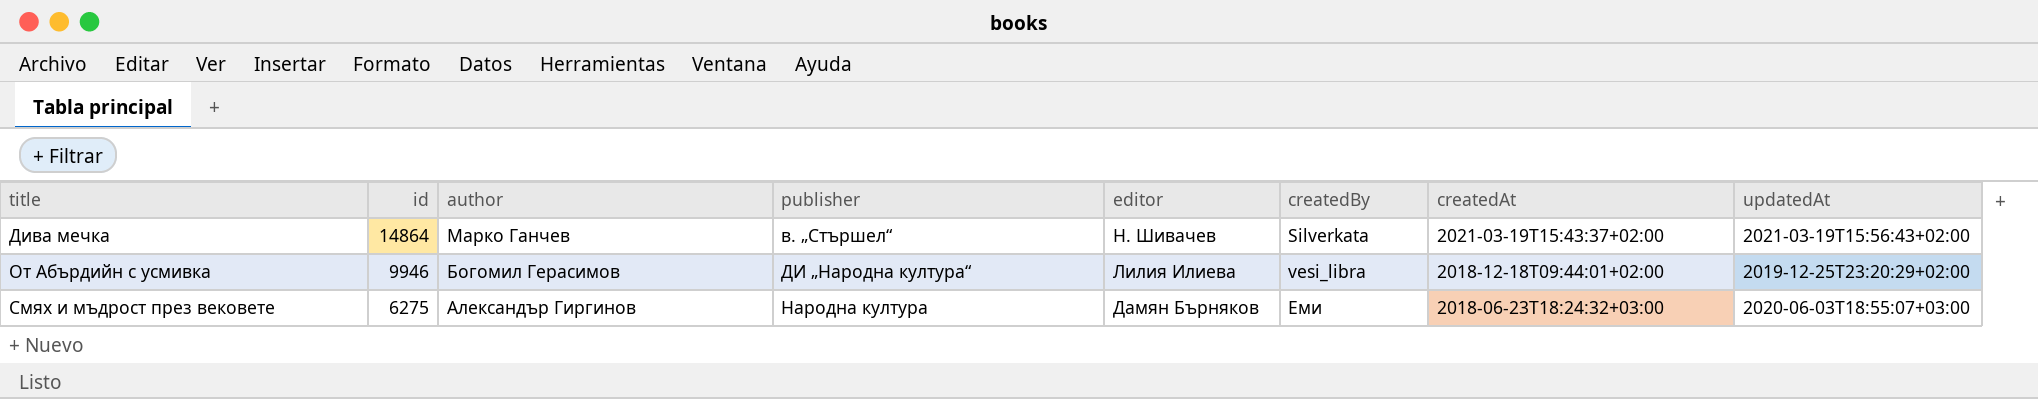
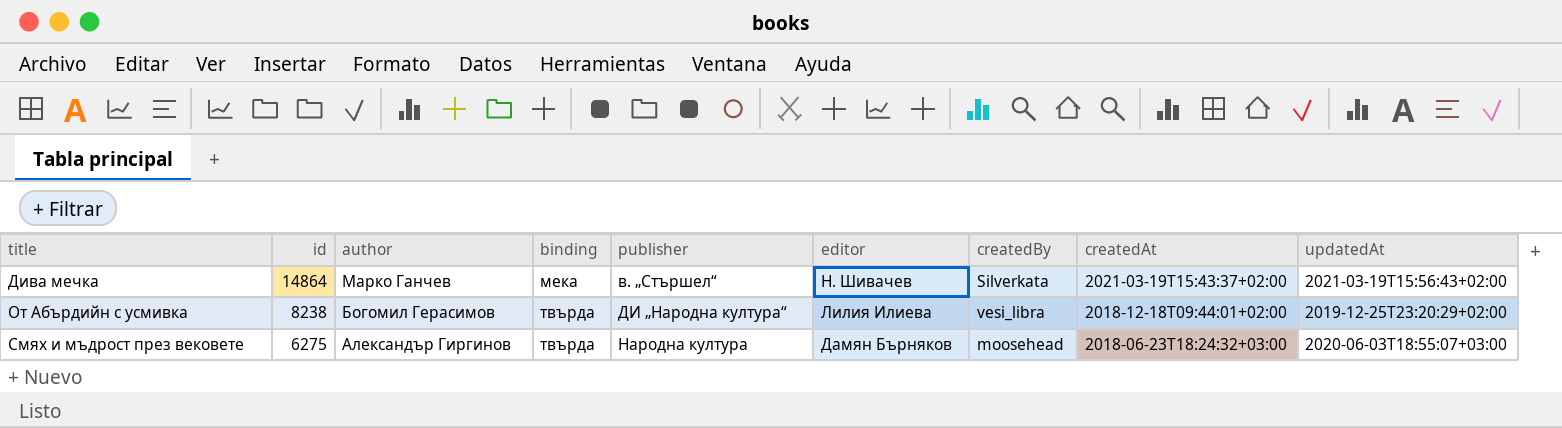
column binding | position: none -> 4
От Абърдийн с усмивка | id: 9946 -> 8238
Смях и мъдрост през вековете | createdBy: Еми -> moosehead

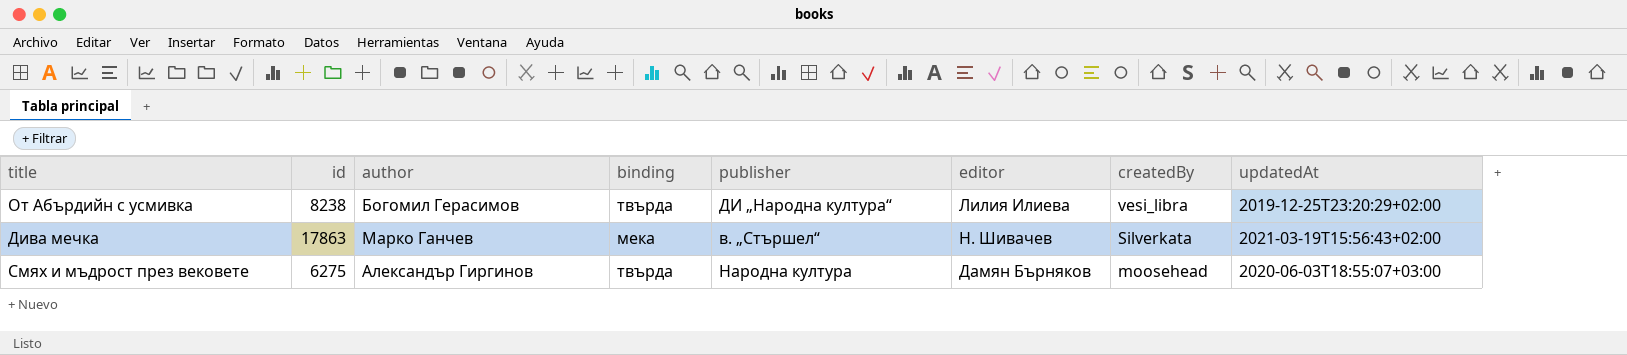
row order: title ascending -> createdBy descending
column createdAt | position: 8 -> none
Дива мечка | id: 14864 -> 17863

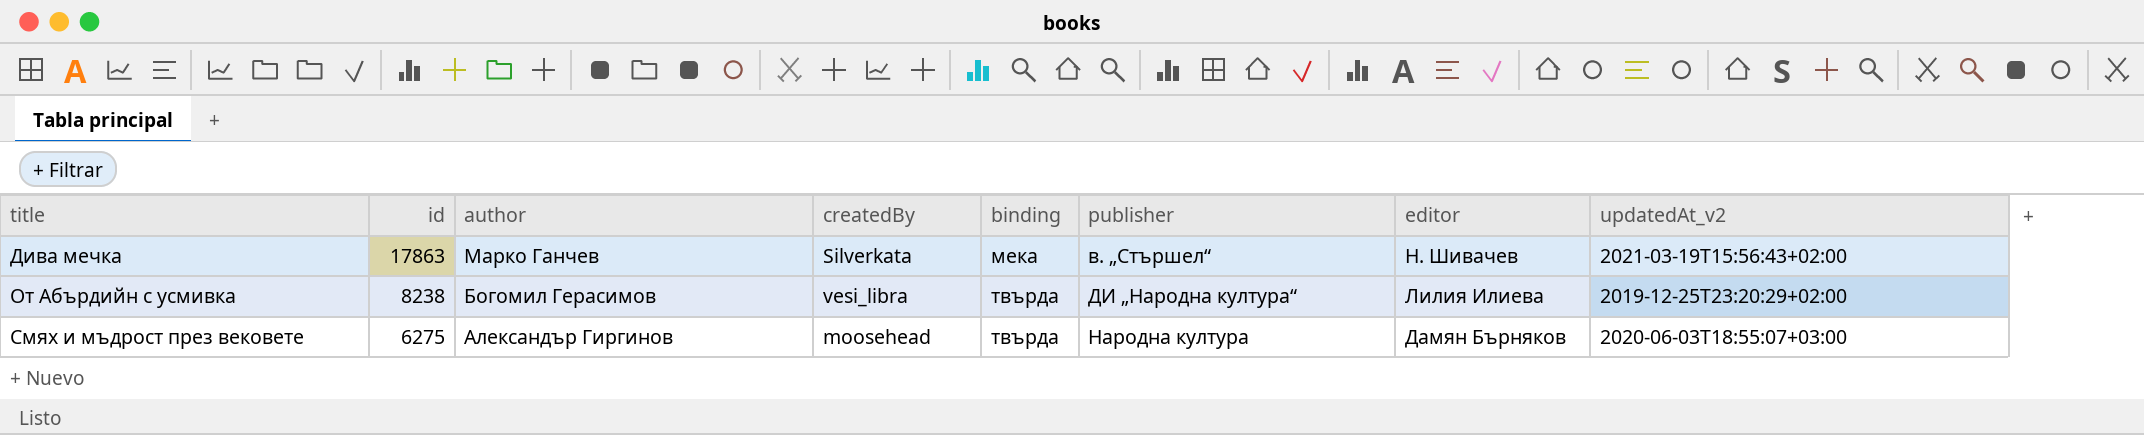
row order: createdBy descending -> title ascending
column createdBy | position: 7 -> 4
column name: updatedAt -> updatedAt_v2

